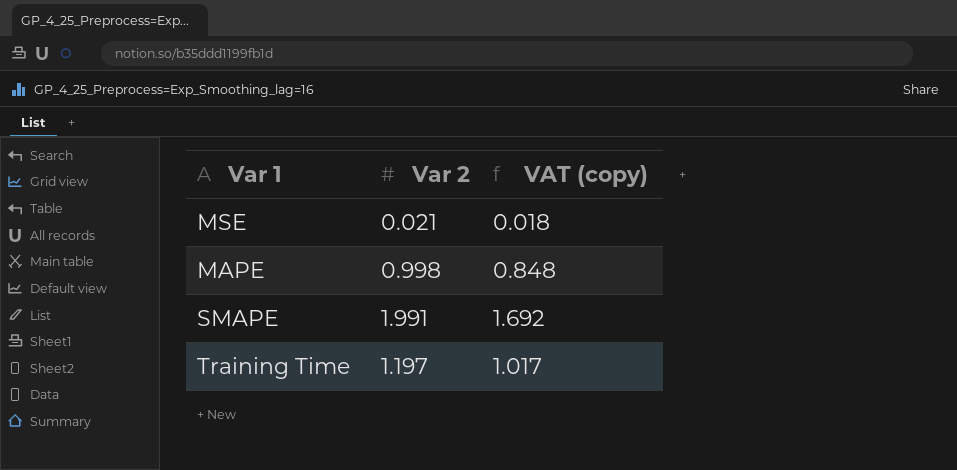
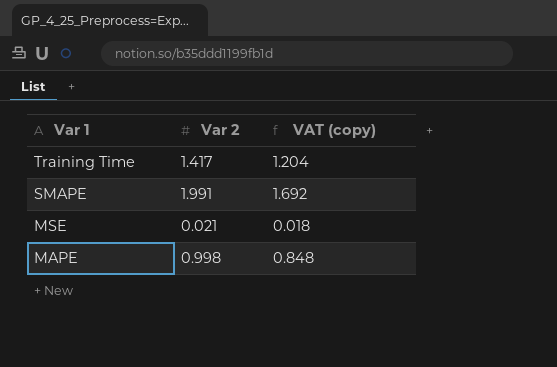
row order: none -> Var 1 descending
Training Time | Var 2: 1.197 -> 1.417
Training Time | VAT (copy): 1.017 -> 1.204

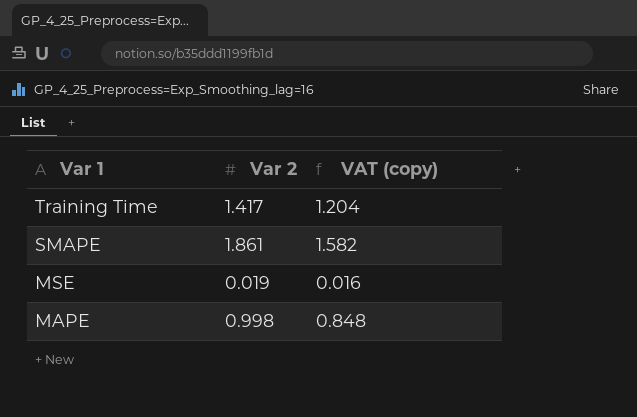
SMAPE | Var 2: 1.991 -> 1.861
SMAPE | VAT (copy): 1.692 -> 1.582
MSE | Var 2: 0.021 -> 0.019
MSE | VAT (copy): 0.018 -> 0.016

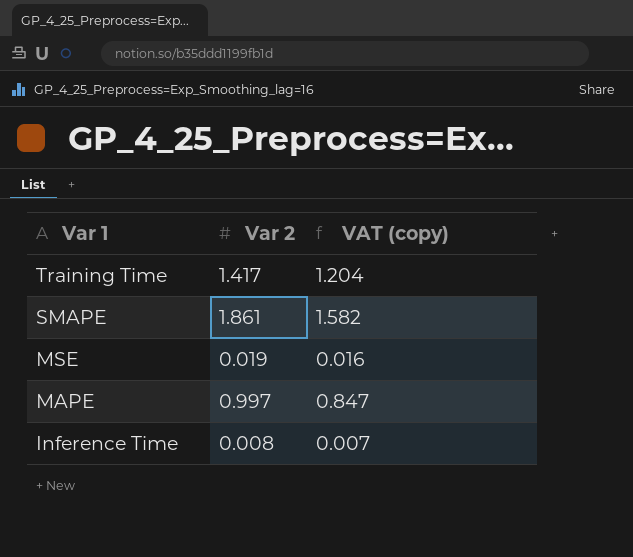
MAPE | Var 2: 0.998 -> 0.997
MAPE | VAT (copy): 0.848 -> 0.847
row Inference Time: none -> 0.008 | 0.007

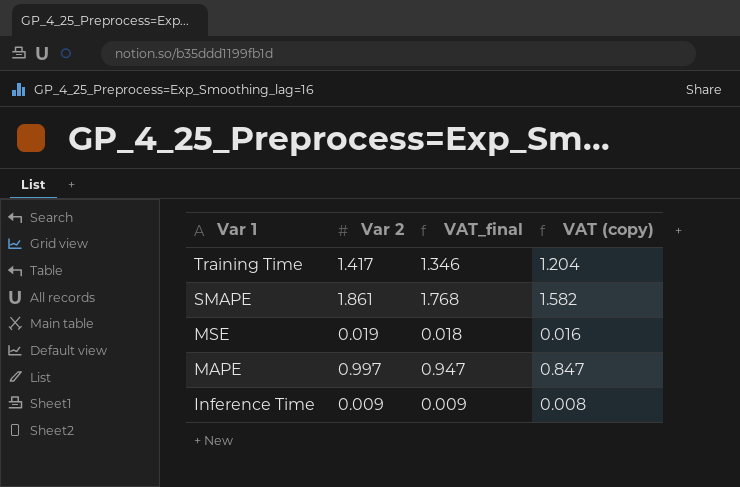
column VAT_final | formula: none -> [Var 2] * 0.95
Inference Time | Var 2: 0.008 -> 0.009
Inference Time | VAT (copy): 0.007 -> 0.008

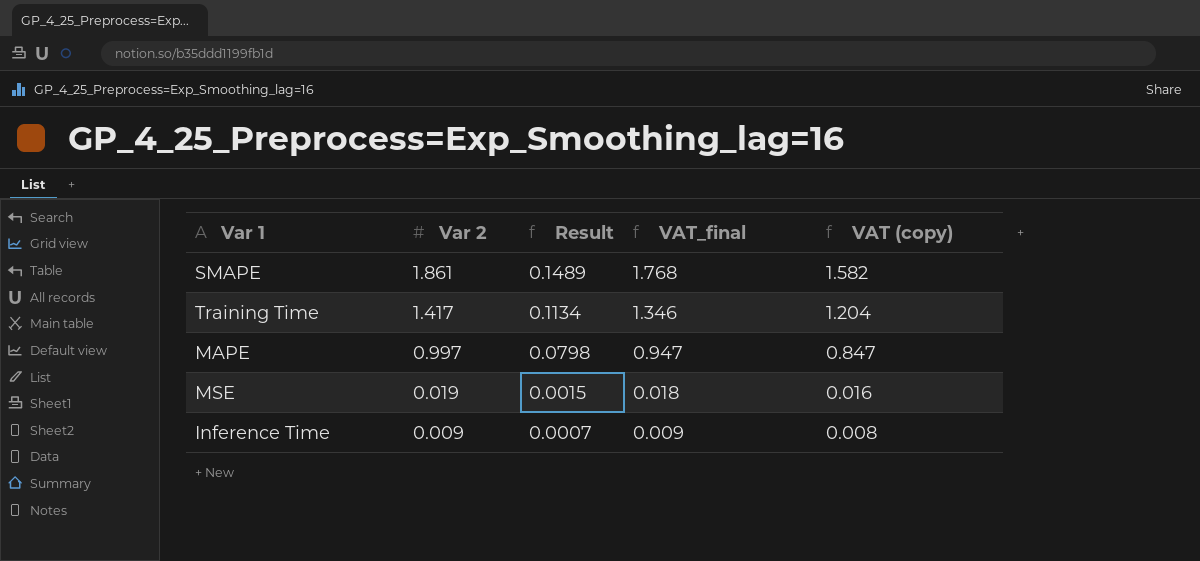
row order: Var 1 descending -> Var 2 descending
column Result | formula: none -> [Var 2] * 0.08

